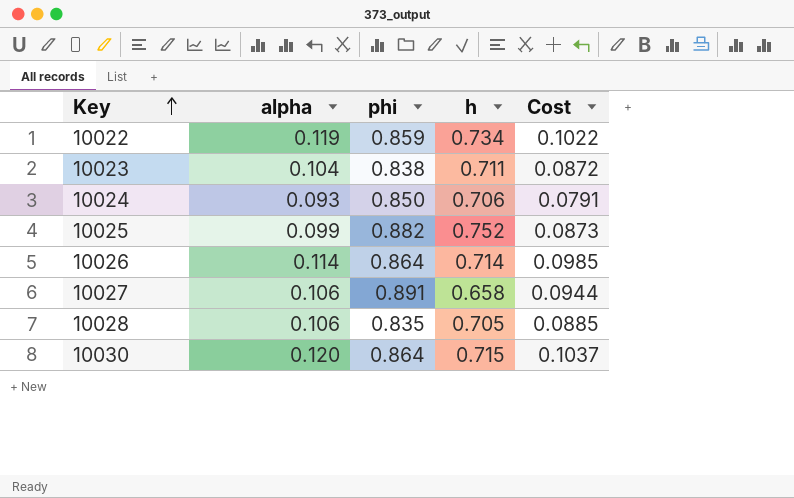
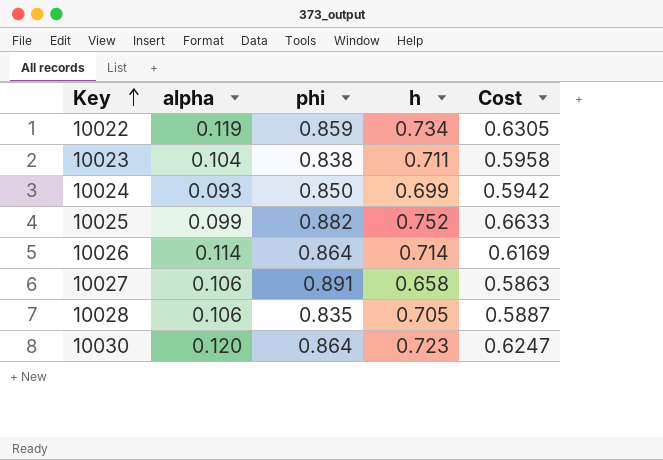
column Cost | formula: [alpha] * [phi] -> [phi] * [h]
10024 | h: 0.706 -> 0.699
10030 | h: 0.715 -> 0.723

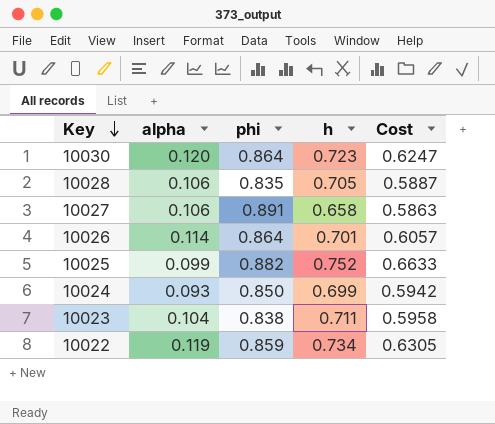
row order: Key ascending -> Key descending
10026 | h: 0.714 -> 0.701
10026 | Cost: 0.6169 -> 0.6057

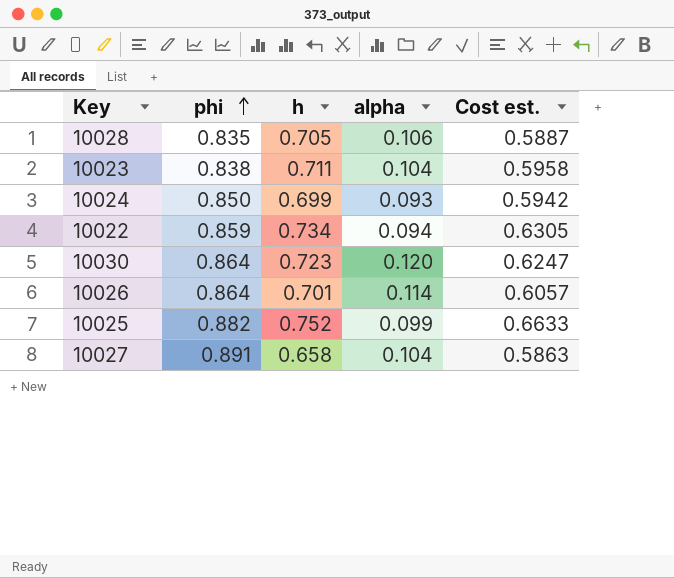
row order: Key descending -> phi ascending
column alpha | position: 2 -> 4
column name: Cost -> Cost est.
10022 | alpha: 0.119 -> 0.094
10027 | alpha: 0.106 -> 0.104

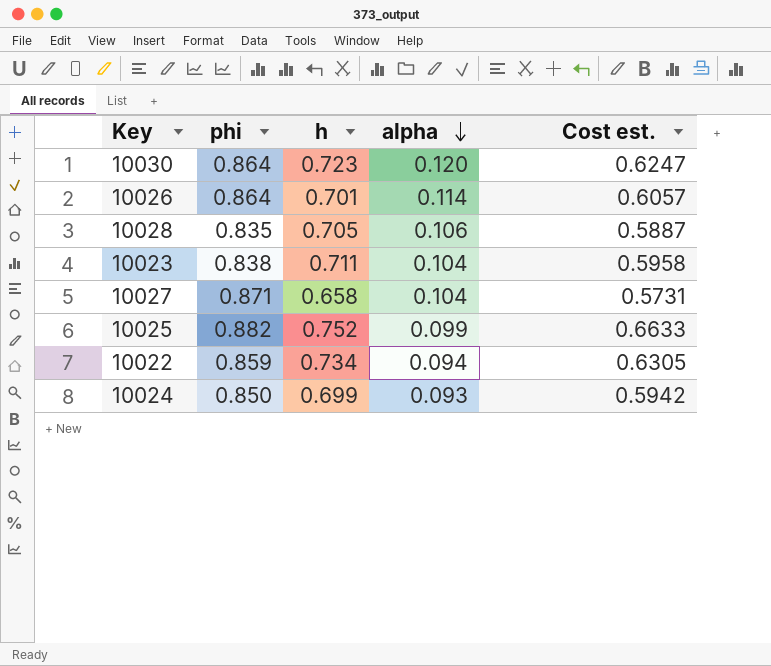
row order: phi ascending -> alpha descending
10027 | phi: 0.891 -> 0.871
10027 | Cost est.: 0.5863 -> 0.5731

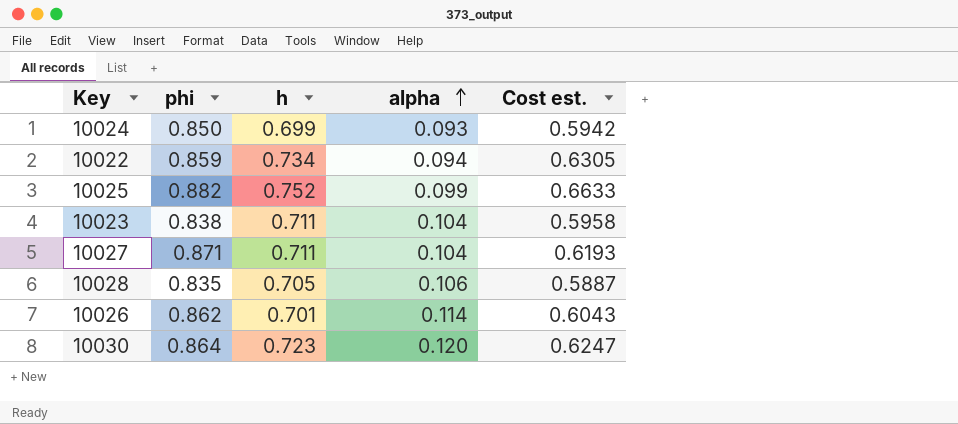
row order: alpha descending -> alpha ascending
10027 | h: 0.658 -> 0.711
10027 | Cost est.: 0.5731 -> 0.6193
10026 | phi: 0.864 -> 0.862
10026 | Cost est.: 0.6057 -> 0.6043

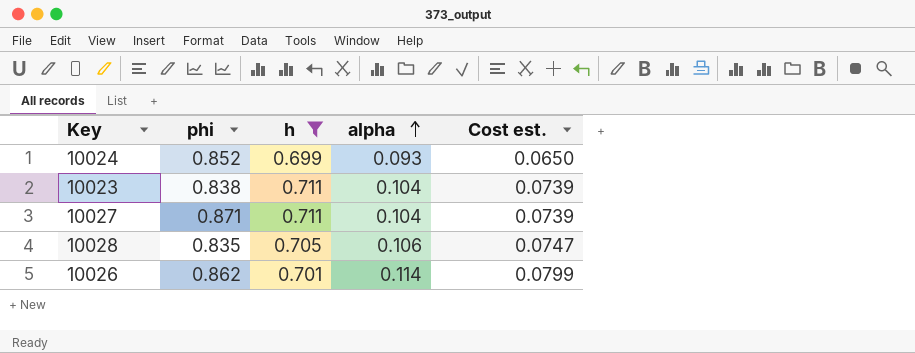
filter: none -> h <= 0.711
column Cost est. | formula: [phi] * [h] -> [h] * [alpha]
10024 | phi: 0.850 -> 0.852

